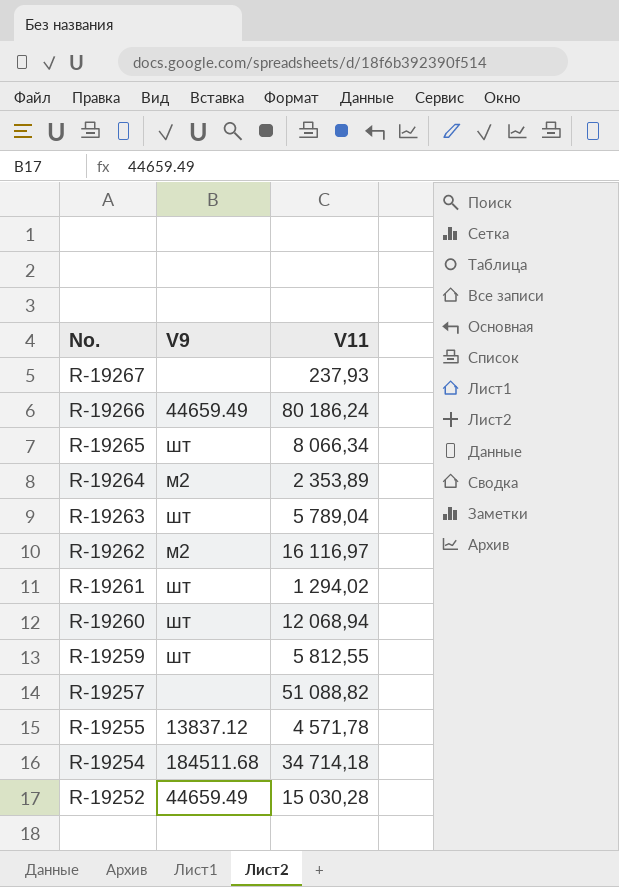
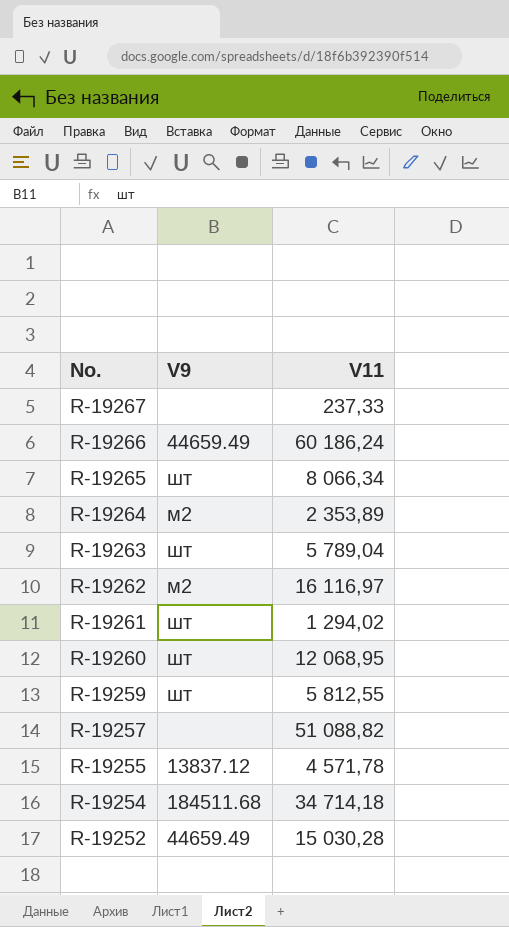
R-19267 | V11: 237,93 -> 237,33
R-19266 | V11: 80 186,24 -> 60 186,24
R-19260 | V11: 12 068,94 -> 12 068,95

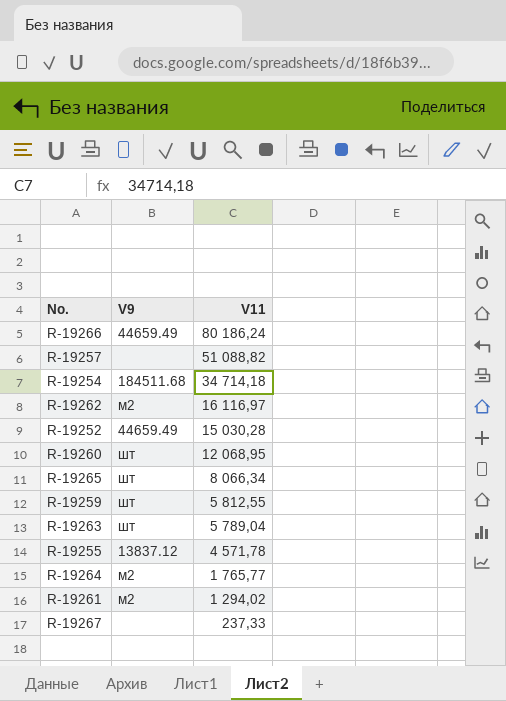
row order: No. descending -> V11 descending
R-19266 | V11: 60 186,24 -> 80 186,24
R-19264 | V11: 2 353,89 -> 1 765,77
R-19261 | V9: шт -> м2

